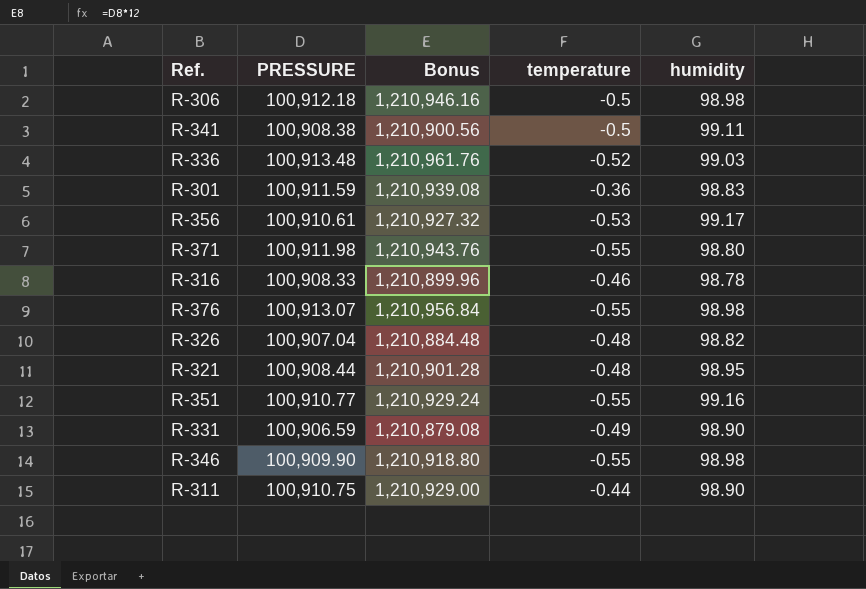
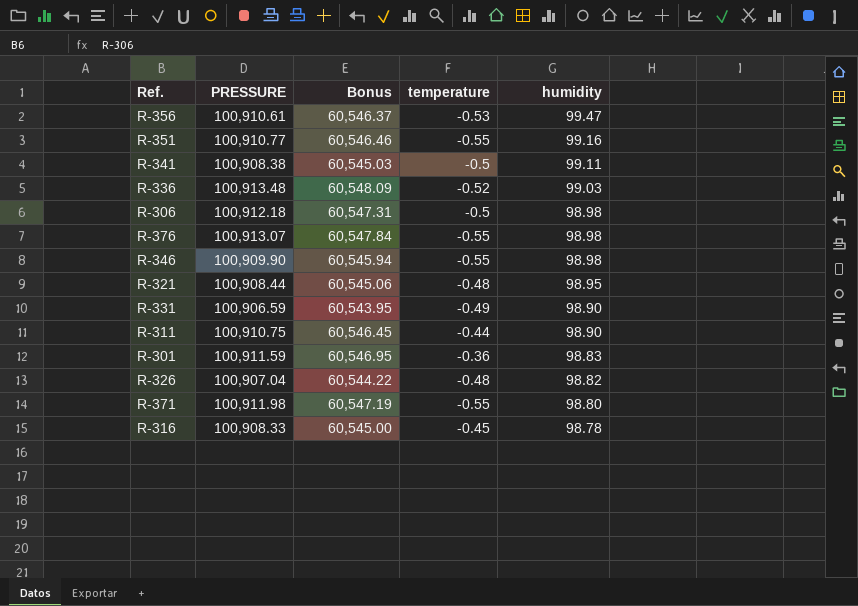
row order: none -> humidity descending
column Bonus | formula: [PRESSURE] * 12 -> [PRESSURE] * 0.6
R-356 | humidity: 99.17 -> 99.47
R-316 | temperature: -0.46 -> -0.45

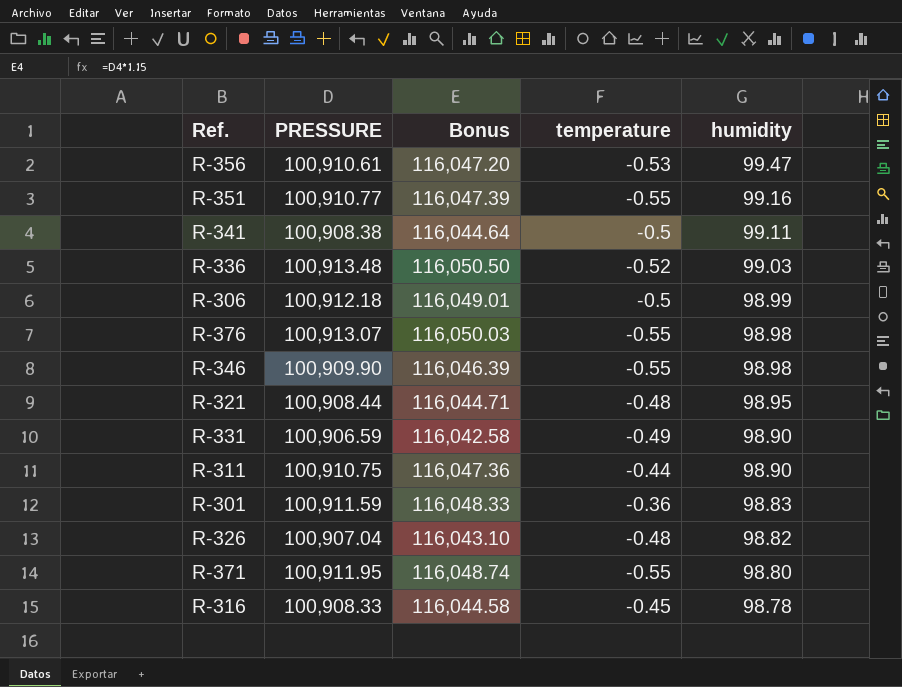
column Bonus | formula: [PRESSURE] * 0.6 -> [PRESSURE] * 1.15
R-306 | humidity: 98.98 -> 98.99
R-371 | PRESSURE: 100,911.98 -> 100,911.95

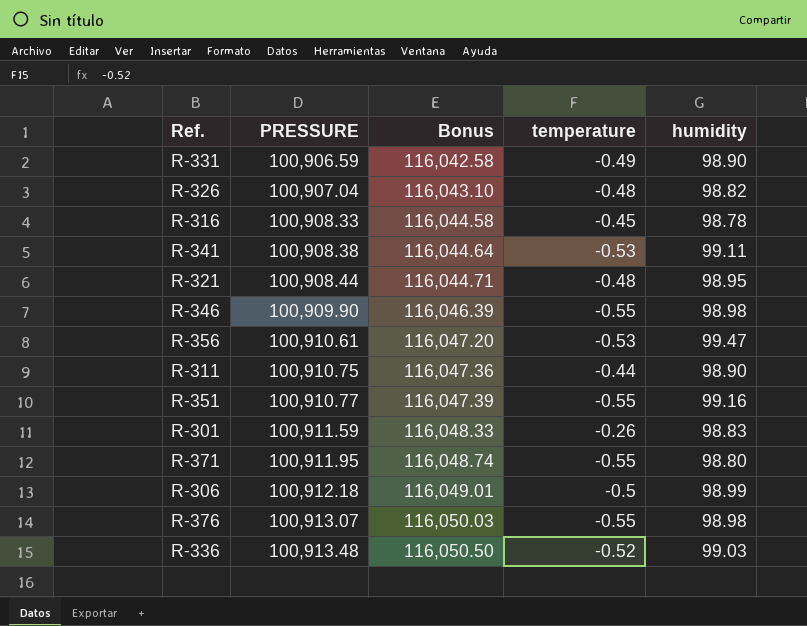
row order: humidity descending -> PRESSURE ascending
R-341 | temperature: -0.5 -> -0.53
R-301 | temperature: -0.36 -> -0.26

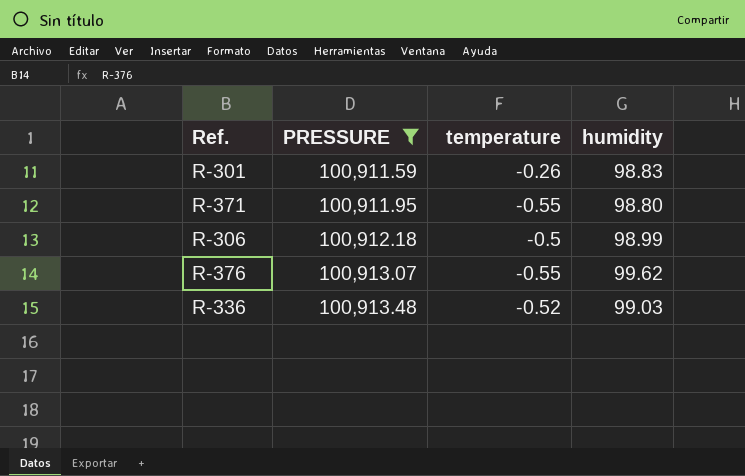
filter: none -> PRESSURE >= 100,911.59
column Bonus | formula: [PRESSURE] * 1.15 -> none
R-376 | humidity: 98.98 -> 99.62

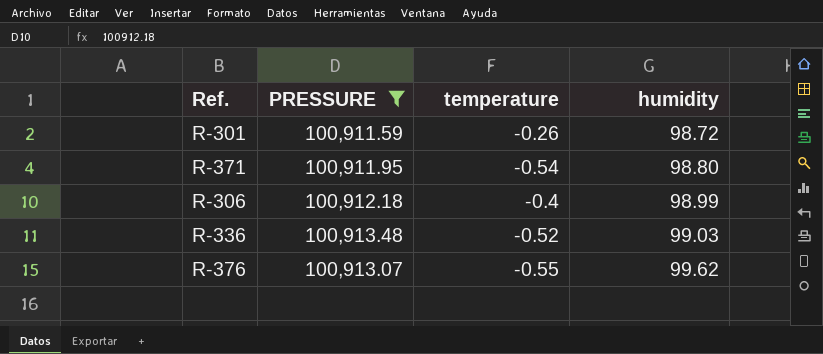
row order: PRESSURE ascending -> humidity ascending
R-301 | humidity: 98.83 -> 98.72
R-371 | temperature: -0.55 -> -0.54
R-306 | temperature: -0.5 -> -0.4

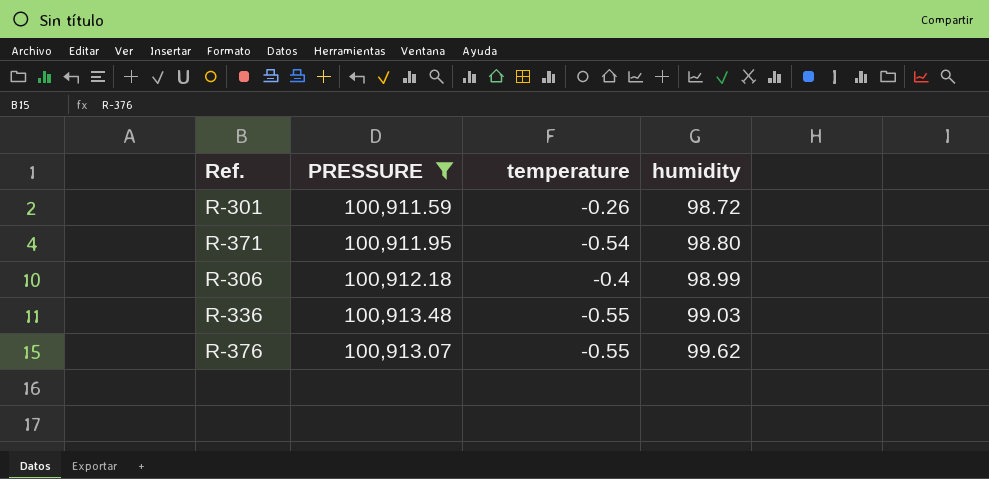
R-336 | temperature: -0.52 -> -0.55

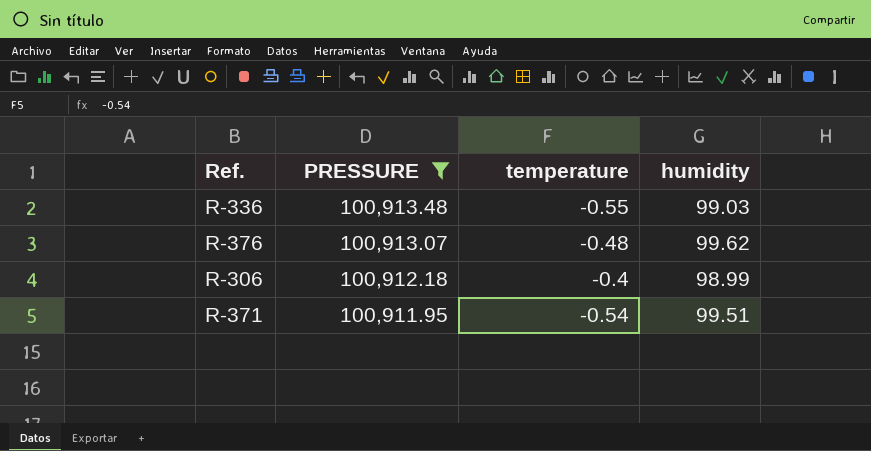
row order: humidity ascending -> PRESSURE descending
row R-301: 100,911.59 | -0.26 | 98.72 -> none
R-376 | temperature: -0.55 -> -0.48
R-371 | humidity: 98.80 -> 99.51

